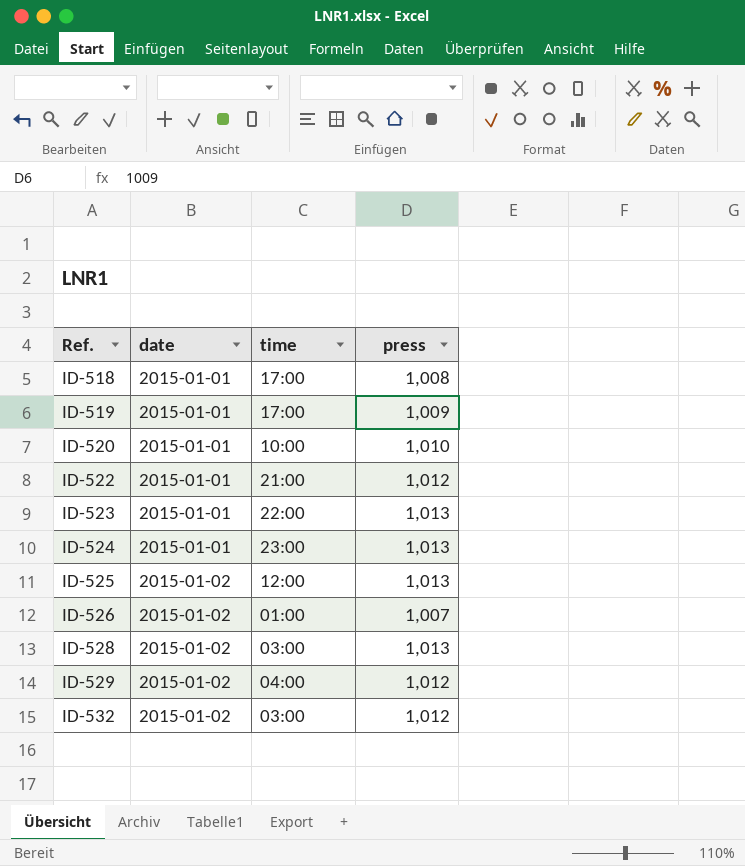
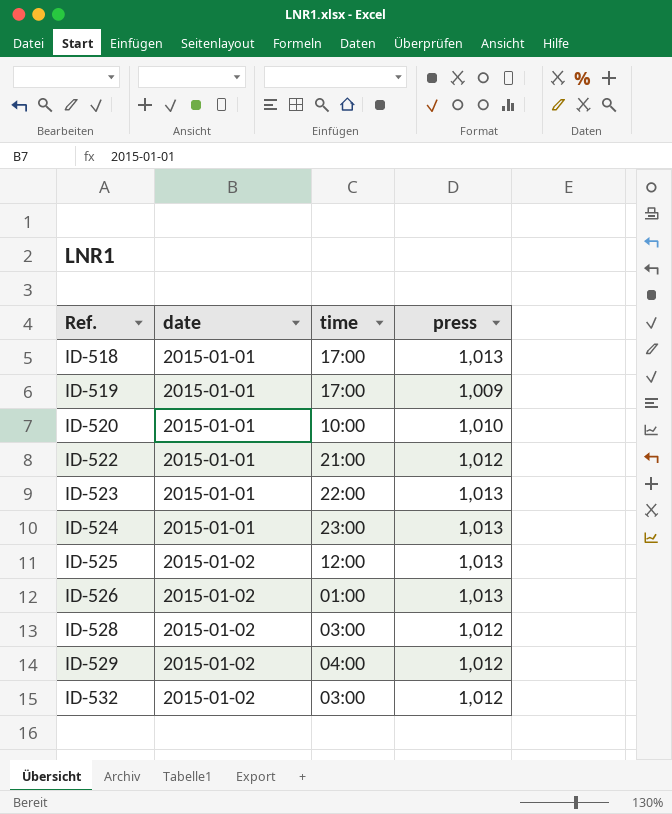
ID-518 | press: 1,008 -> 1,013
ID-526 | press: 1,007 -> 1,013
ID-528 | press: 1,013 -> 1,012

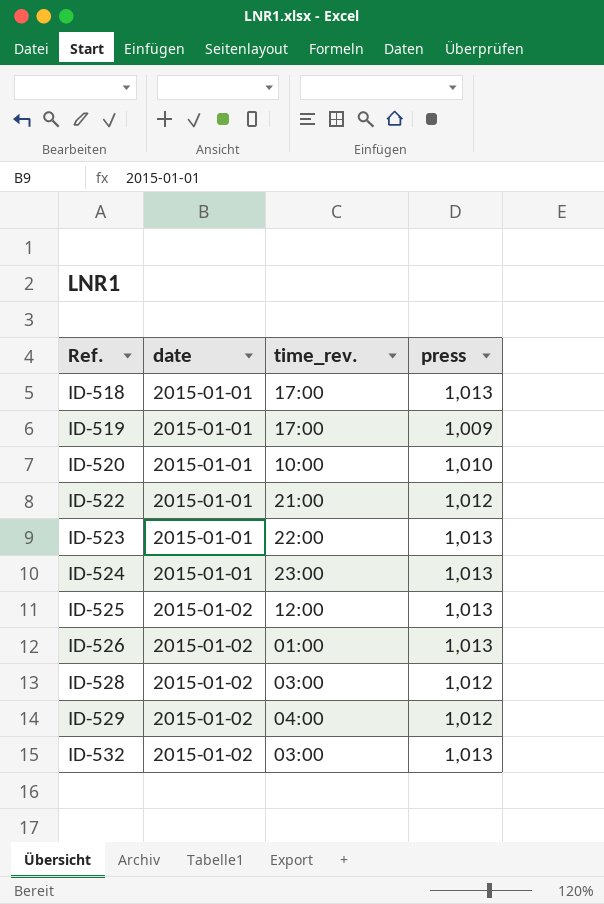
column name: time -> time_rev.
ID-532 | press: 1,012 -> 1,013

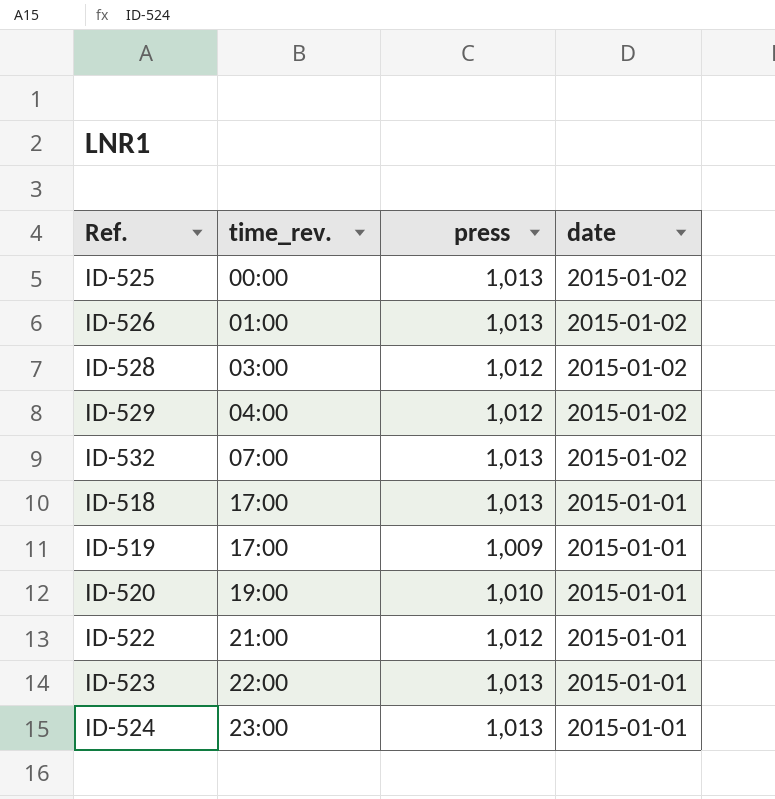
row order: Ref. ascending -> time_rev. ascending
column date | position: 2 -> 4
ID-525 | time_rev.: 12:00 -> 00:00
ID-532 | time_rev.: 03:00 -> 07:00
ID-520 | time_rev.: 10:00 -> 19:00

